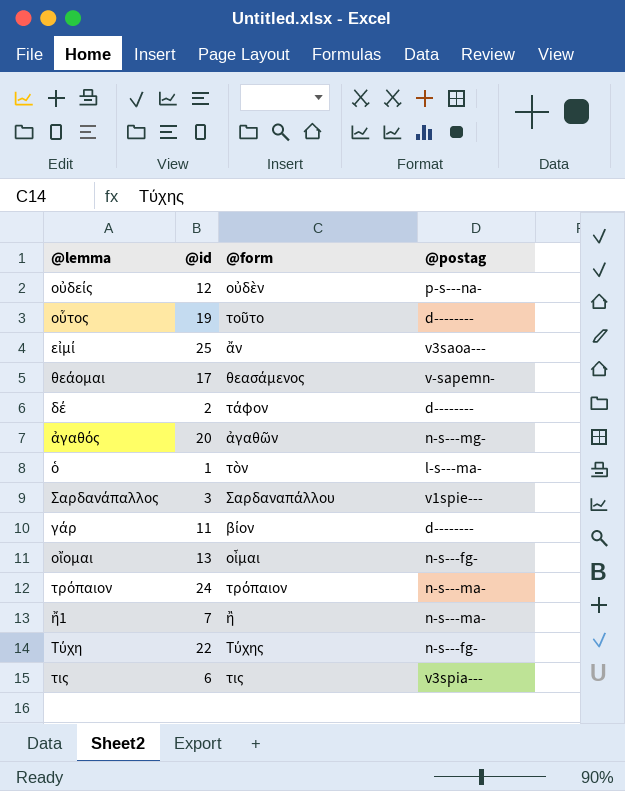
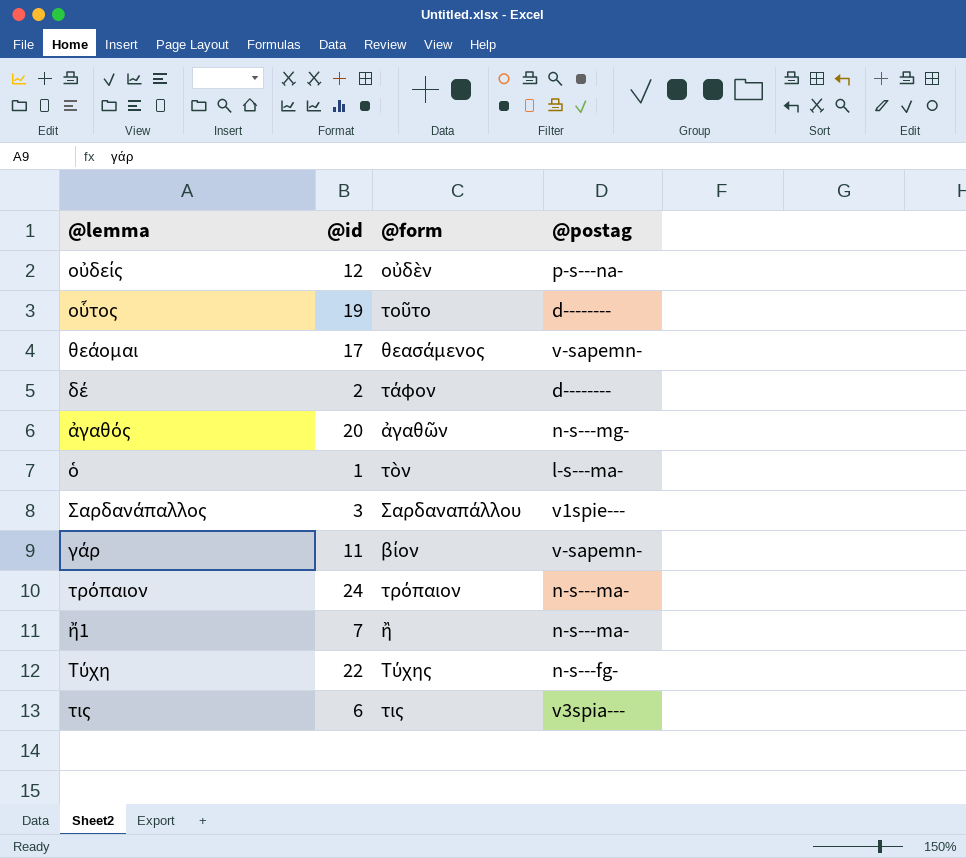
row εἰμί: 25 | ἄν | v3saoa--- -> none
row οἴομαι: 13 | οἶμαι | n-s---fg- -> none
γάρ | @postag: d-------- -> v-sapemn-

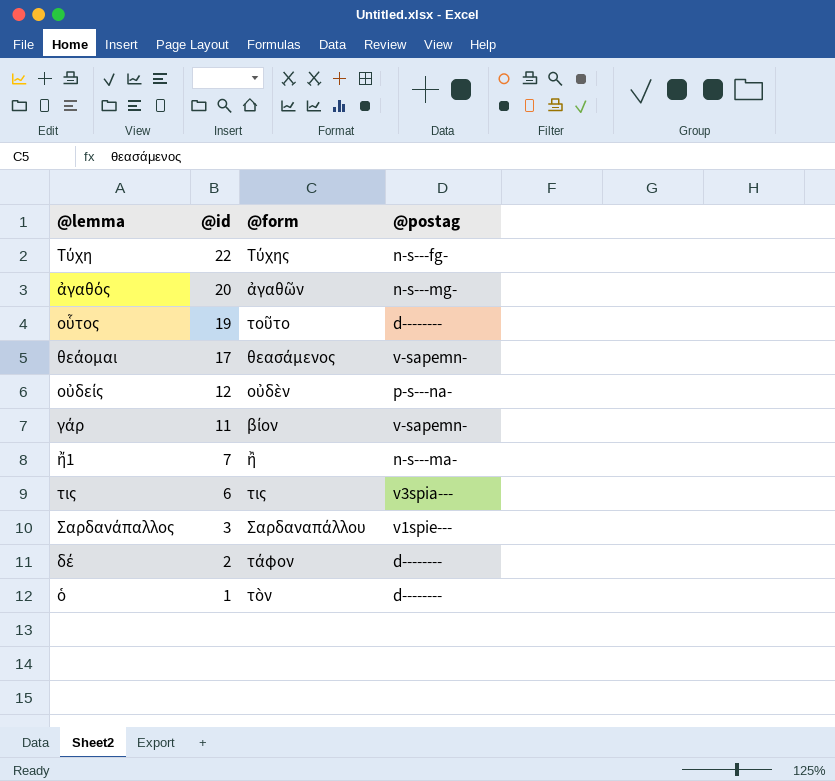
row order: none -> @id descending
row τρόπαιον: 24 | τρόπαιον | n-s---ma- -> none
ὁ | @postag: l-s---ma- -> d--------

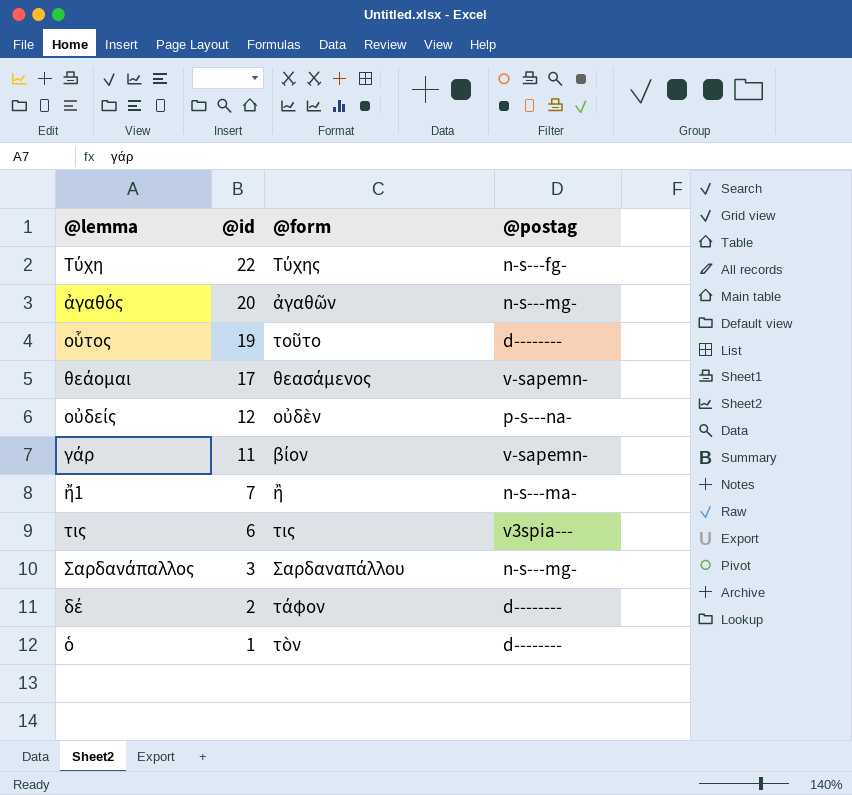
Σαρδανάπαλλος | @postag: v1spie--- -> n-s---mg-

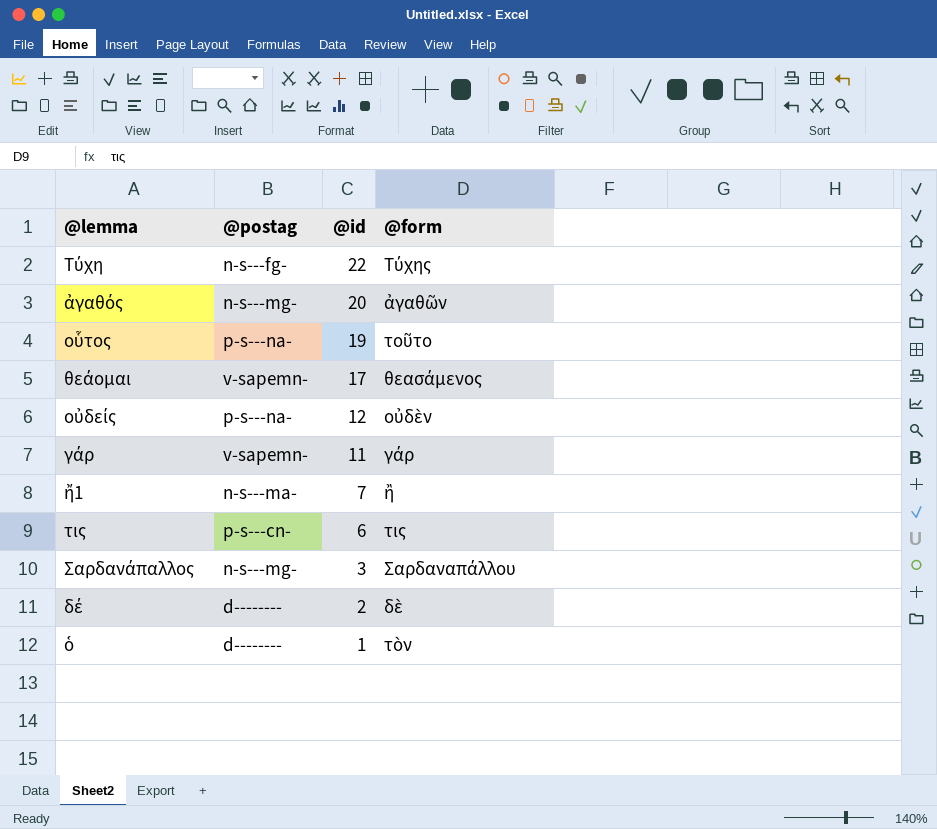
column @postag | position: 4 -> 2
οὗτος | @postag: d-------- -> p-s---na-
γάρ | @form: βίον -> γάρ
τις | @postag: v3spia--- -> p-s---cn-
δέ | @form: τάφον -> δὲ

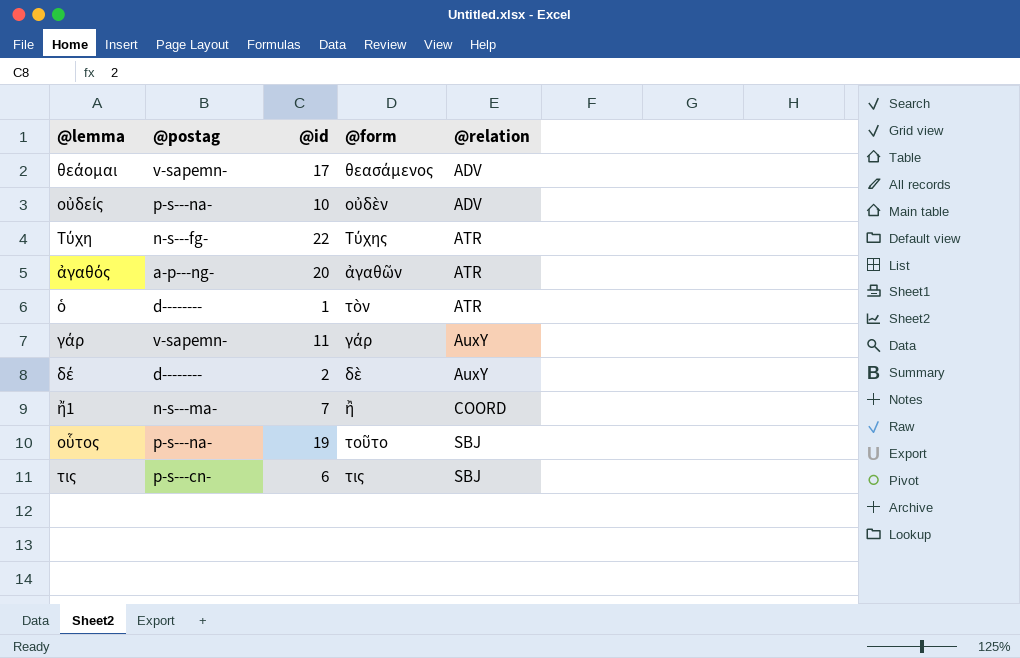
row order: @id descending -> @relation ascending
column @relation | position: none -> 5
row Σαρδανάπαλλος: n-s---mg- | 3 | Σαρδαναπάλλου -> none
οὐδείς | @id: 12 -> 10
ἀγαθός | @postag: n-s---mg- -> a-p---ng-

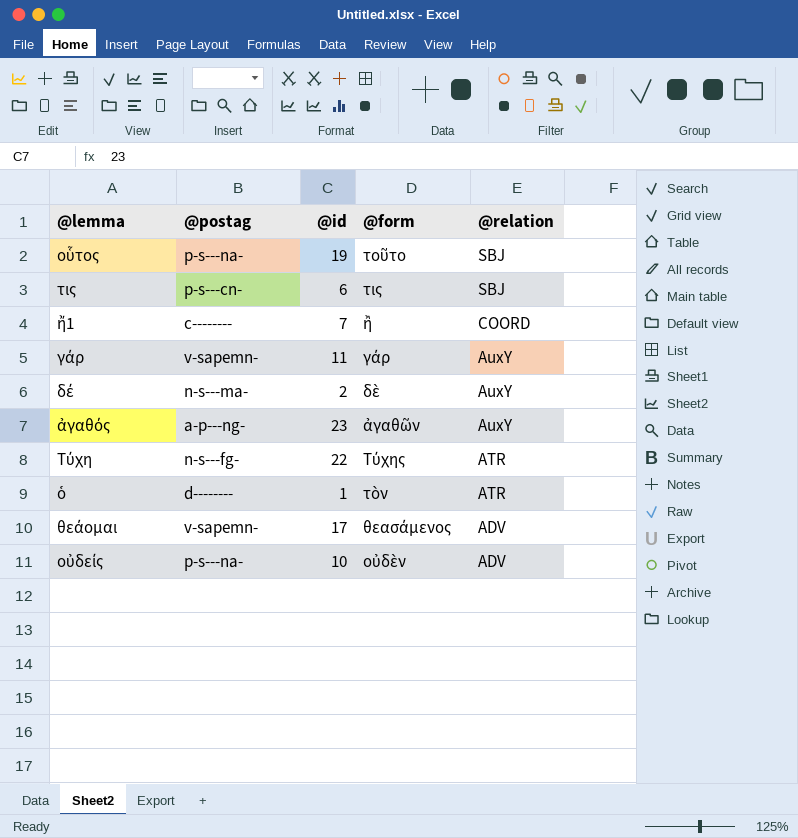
row order: @relation ascending -> @relation descending
ἤ1 | @postag: n-s---ma- -> c--------
δέ | @postag: d-------- -> n-s---ma-
ἀγαθός | @id: 20 -> 23
ἀγαθός | @relation: ATR -> AuxY

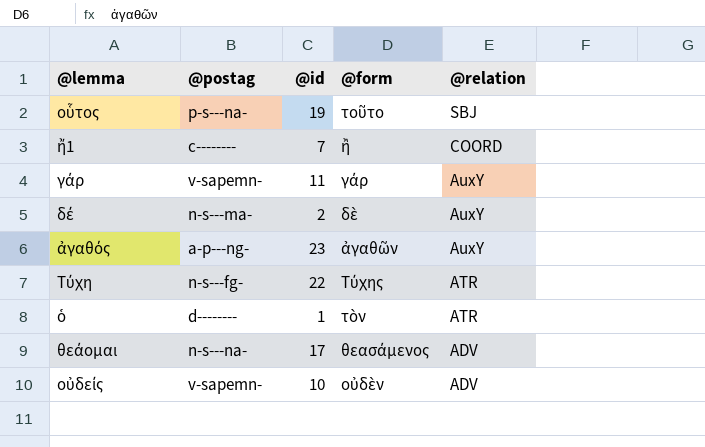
row τις: p-s---cn- | 6 | τις | SBJ -> none
θεάομαι | @postag: v-sapemn- -> n-s---na-
οὐδείς | @postag: p-s---na- -> v-sapemn-

